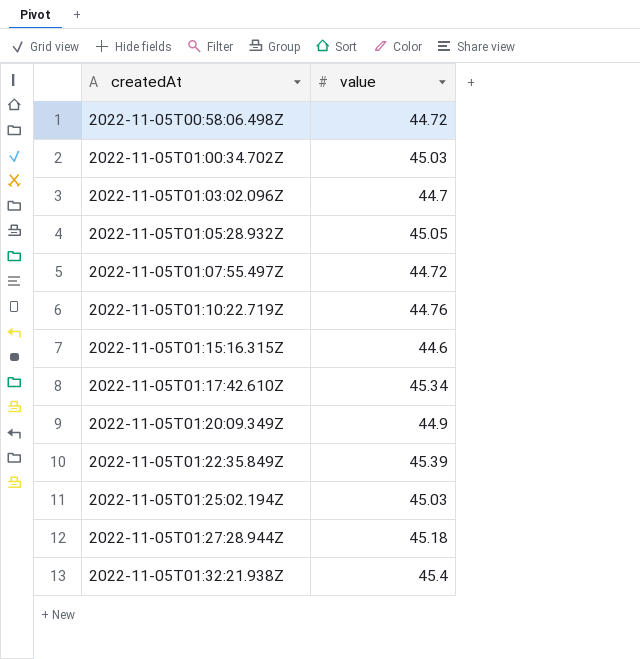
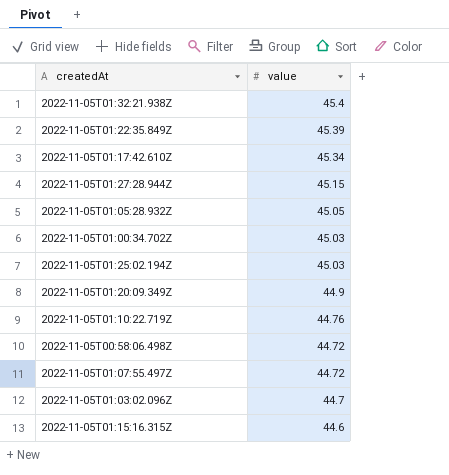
row order: createdAt ascending -> value descending
2022-11-05T01:27:28.944Z | value: 45.18 -> 45.15

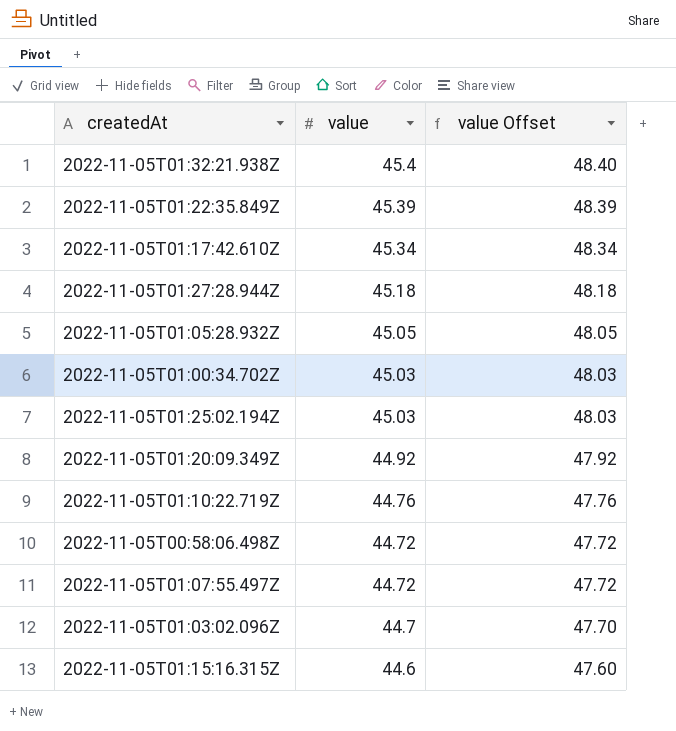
column value Offset | formula: none -> [value] + 3
2022-11-05T01:27:28.944Z | value: 45.15 -> 45.18
2022-11-05T01:20:09.349Z | value: 44.9 -> 44.92

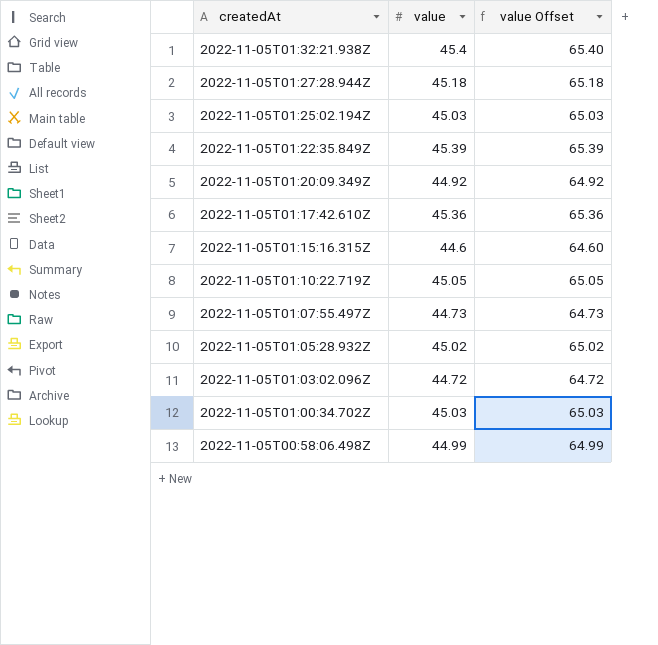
row order: value descending -> createdAt descending
column value Offset | formula: [value] + 3 -> [value] + 20
2022-11-05T01:17:42.610Z | value: 45.34 -> 45.36
2022-11-05T01:10:22.719Z | value: 44.76 -> 45.05
2022-11-05T01:07:55.497Z | value: 44.72 -> 44.73
2022-11-05T01:05:28.932Z | value: 45.05 -> 45.02
2022-11-05T01:03:02.096Z | value: 44.7 -> 44.72
2022-11-05T00:58:06.498Z | value: 44.72 -> 44.99

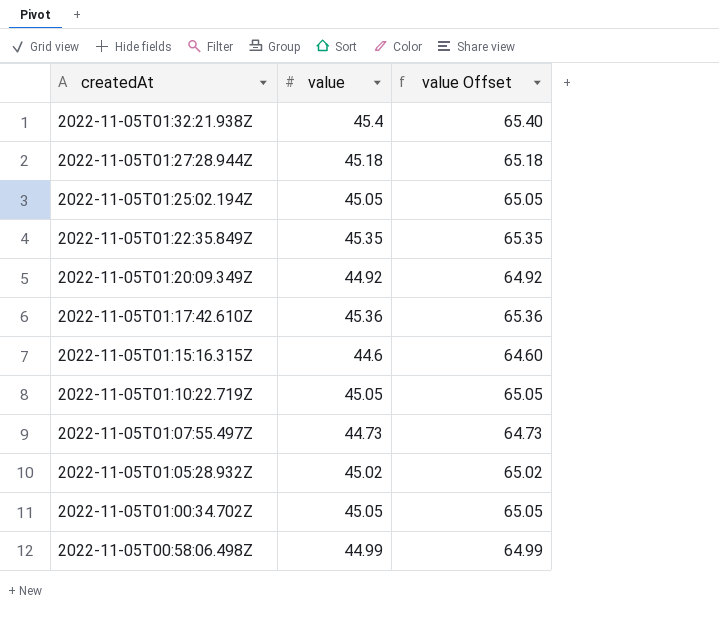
row 2022-11-05T01:03:02.096Z: 44.72 | 64.72 -> none
2022-11-05T01:25:02.194Z | value: 45.03 -> 45.05
2022-11-05T01:25:02.194Z | value Offset: 65.03 -> 65.05
2022-11-05T01:22:35.849Z | value: 45.39 -> 45.35
2022-11-05T01:22:35.849Z | value Offset: 65.39 -> 65.35
2022-11-05T01:00:34.702Z | value: 45.03 -> 45.05
2022-11-05T01:00:34.702Z | value Offset: 65.03 -> 65.05

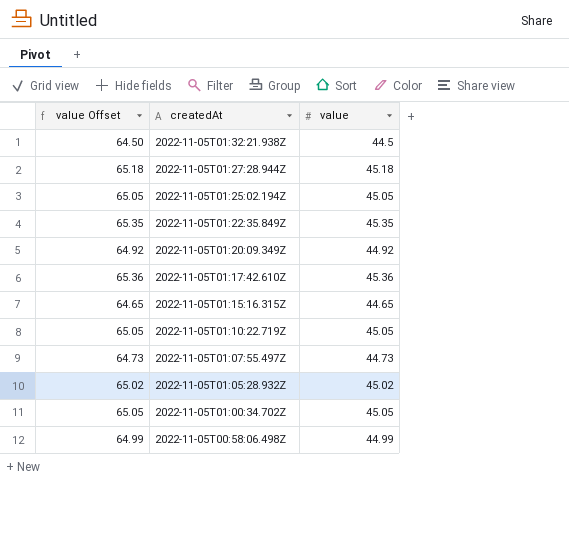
column value Offset | position: 3 -> 1
2022-11-05T01:32:21.938Z | value Offset: 65.40 -> 64.50
2022-11-05T01:32:21.938Z | value: 45.4 -> 44.5
2022-11-05T01:15:16.315Z | value Offset: 64.60 -> 64.65
2022-11-05T01:15:16.315Z | value: 44.6 -> 44.65

